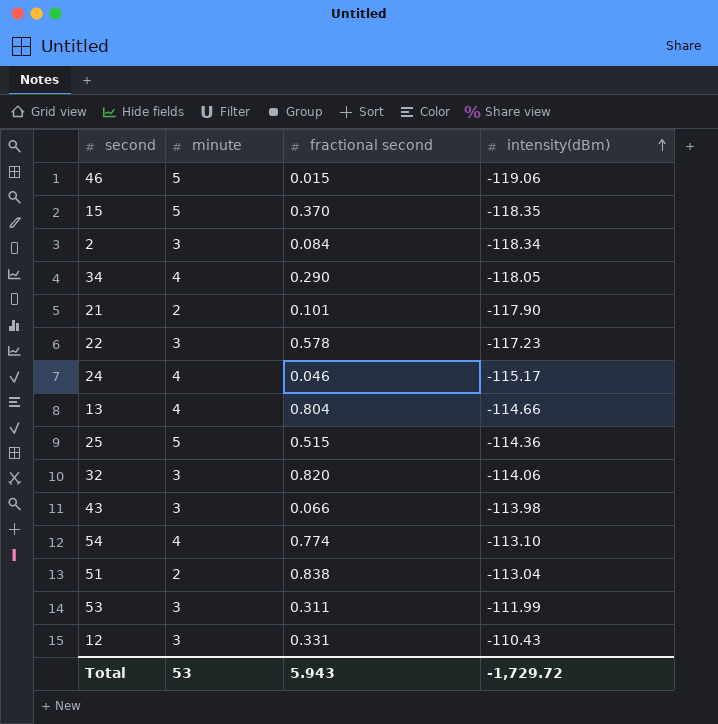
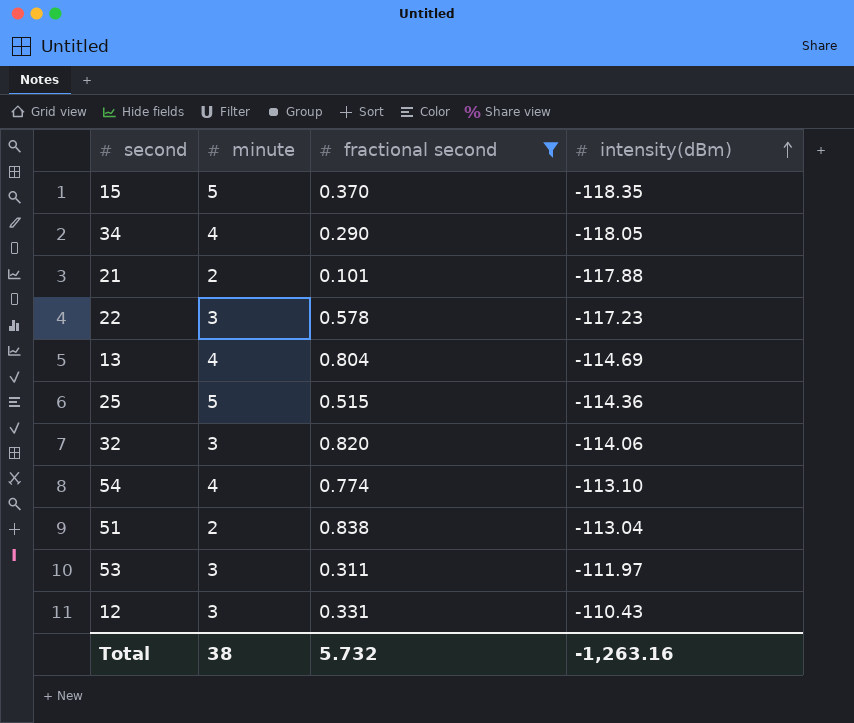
filter: none -> fractional second >= 0.101
21 | intensity(dBm): -117.90 -> -117.88
13 | intensity(dBm): -114.66 -> -114.69
53 | intensity(dBm): -111.99 -> -111.97
Total | minute: 53 -> 38
Total | fractional second: 5.943 -> 5.732
Total | intensity(dBm): -1,729.72 -> -1,263.16

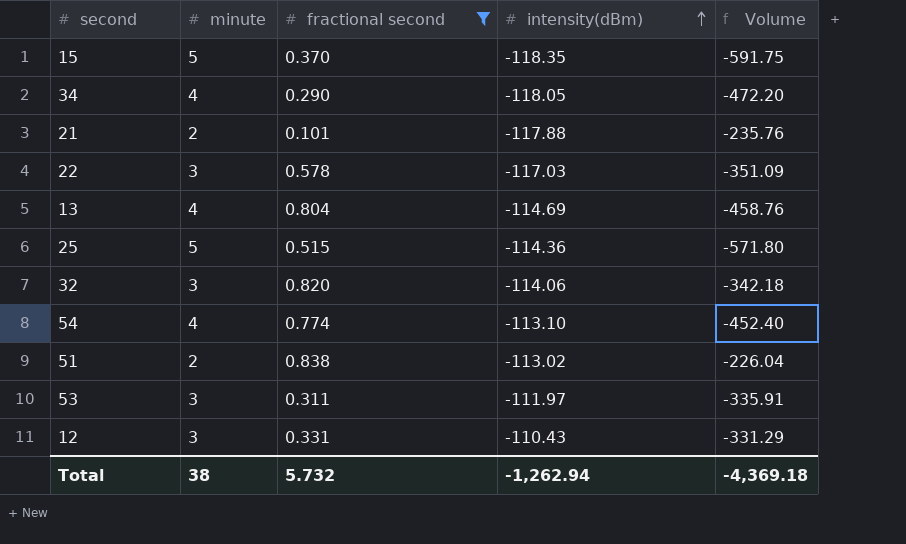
column Volume | formula: none -> [minute] * [intensity(dBm)]
22 | intensity(dBm): -117.23 -> -117.03
51 | intensity(dBm): -113.04 -> -113.02
Total | intensity(dBm): -1,263.16 -> -1,262.94

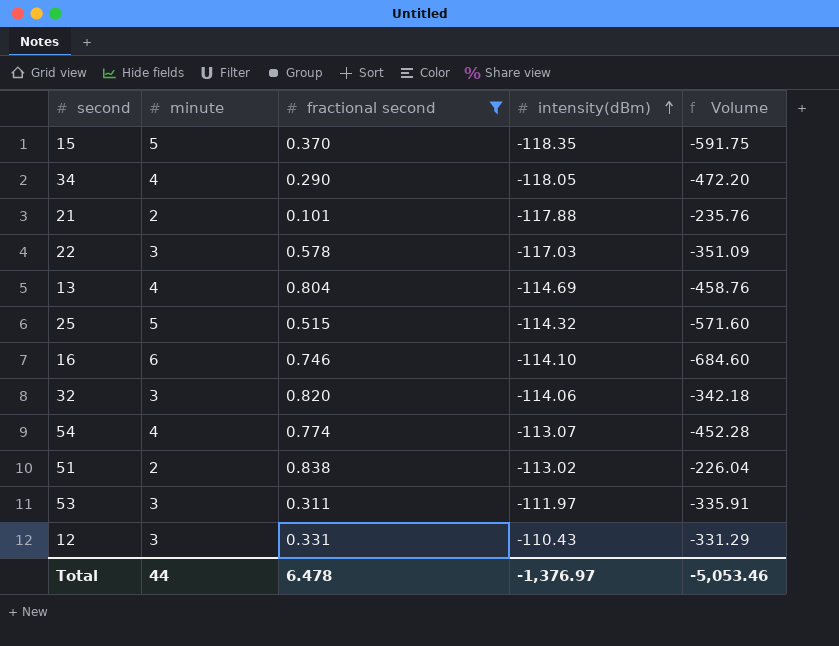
25 | intensity(dBm): -114.36 -> -114.32
25 | Volume: -571.80 -> -571.60
row 16: none -> 6 | 0.746 | -114.10 | -684.60
54 | intensity(dBm): -113.10 -> -113.07
54 | Volume: -452.40 -> -452.28
Total | minute: 38 -> 44
Total | fractional second: 5.732 -> 6.478
Total | intensity(dBm): -1,262.94 -> -1,376.97
Total | Volume: -4,369.18 -> -5,053.46

